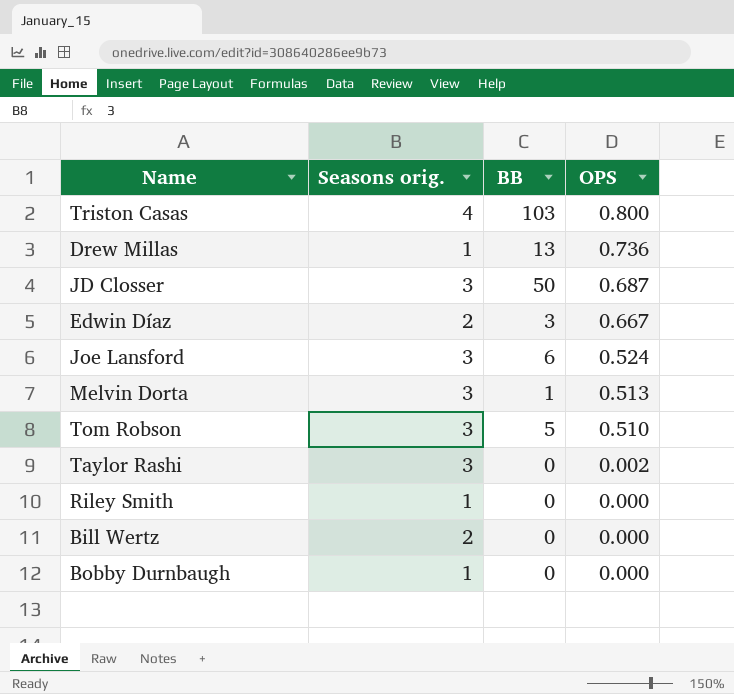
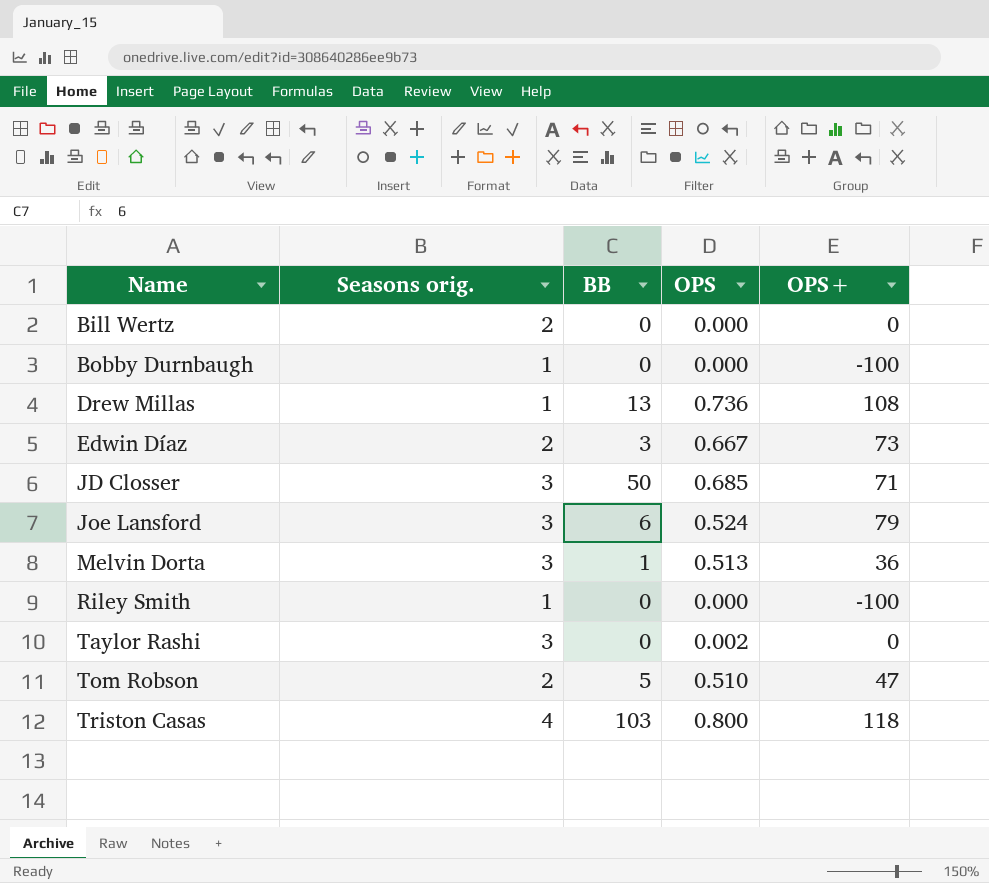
row order: OPS descending -> Name ascending
column OPS+ | position: none -> 5
JD Closser | OPS: 0.687 -> 0.685
Tom Robson | Seasons orig.: 3 -> 2

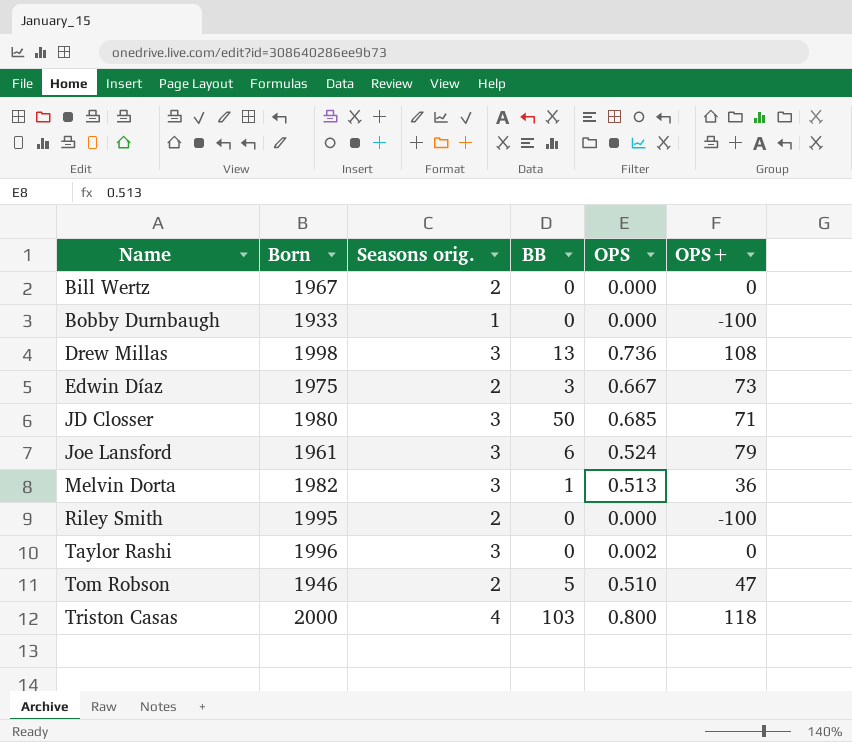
column Born | position: none -> 2
Drew Millas | Seasons orig.: 1 -> 3
Riley Smith | Seasons orig.: 1 -> 2

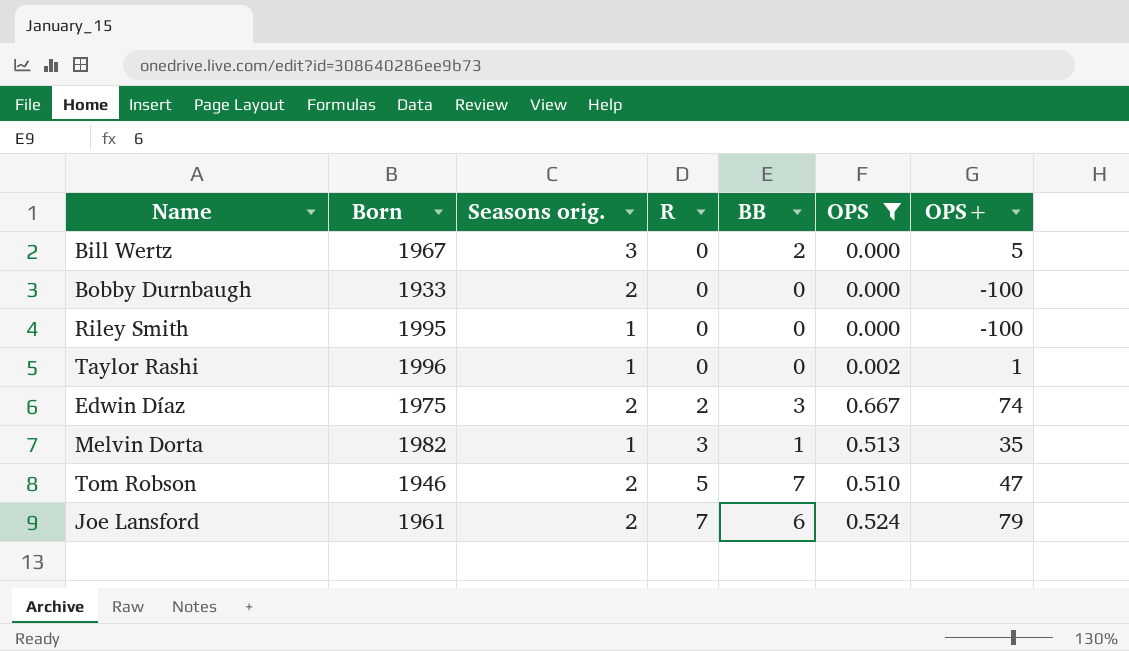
filter: none -> OPS <= 0.667
row order: Name ascending -> R ascending
column R | position: none -> 4
Bill Wertz | Seasons orig.: 2 -> 3
Bill Wertz | BB: 0 -> 2
Bill Wertz | OPS+: 0 -> 5
Bobby Durnbaugh | Seasons orig.: 1 -> 2
Riley Smith | Seasons orig.: 2 -> 1
Taylor Rashi | Seasons orig.: 3 -> 1
Taylor Rashi | OPS+: 0 -> 1
Edwin Díaz | OPS+: 73 -> 74
Melvin Dorta | Seasons orig.: 3 -> 1
Melvin Dorta | OPS+: 36 -> 35
Tom Robson | BB: 5 -> 7
Joe Lansford | Seasons orig.: 3 -> 2

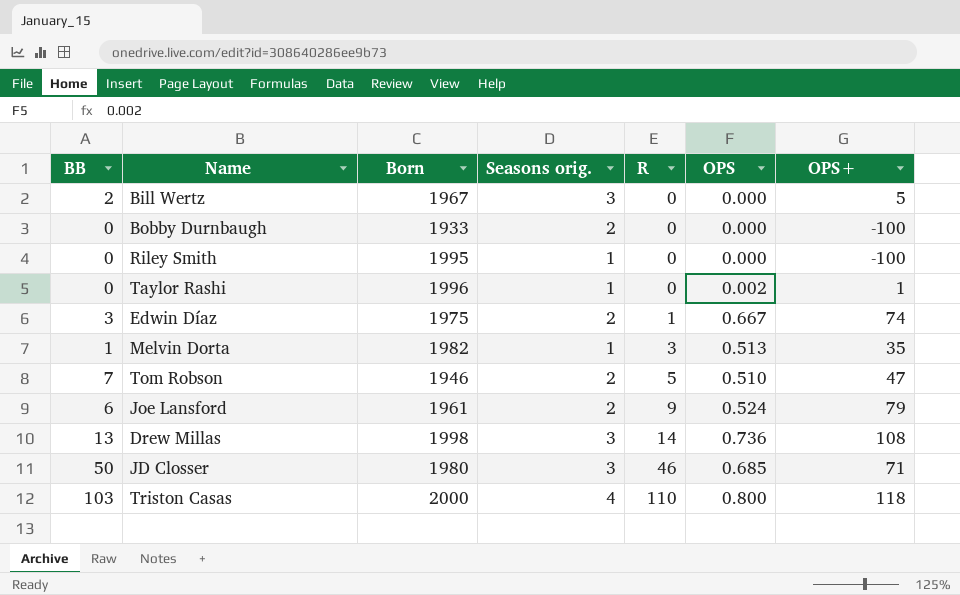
filter: OPS <= 0.667 -> none
column BB | position: 5 -> 1
Edwin Díaz | R: 2 -> 1
Joe Lansford | R: 7 -> 9

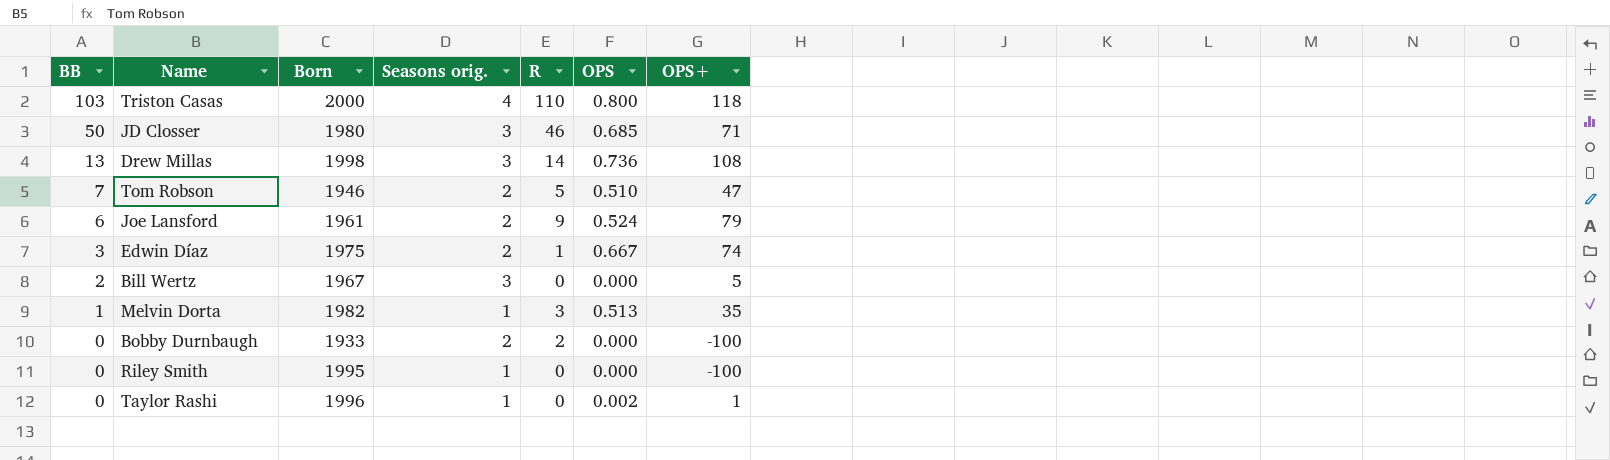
row order: R ascending -> BB descending
Bobby Durnbaugh | R: 0 -> 2

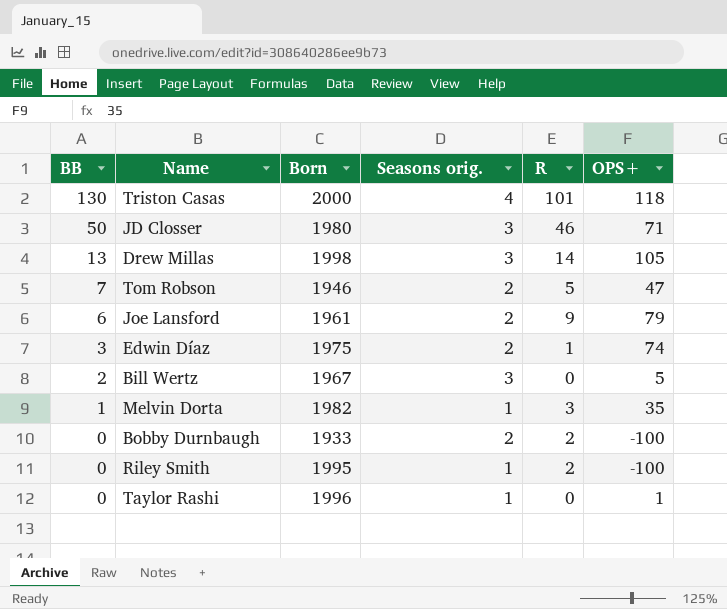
column OPS | position: 6 -> none
Triston Casas | BB: 103 -> 130
Triston Casas | R: 110 -> 101
Drew Millas | OPS+: 108 -> 105
Riley Smith | R: 0 -> 2

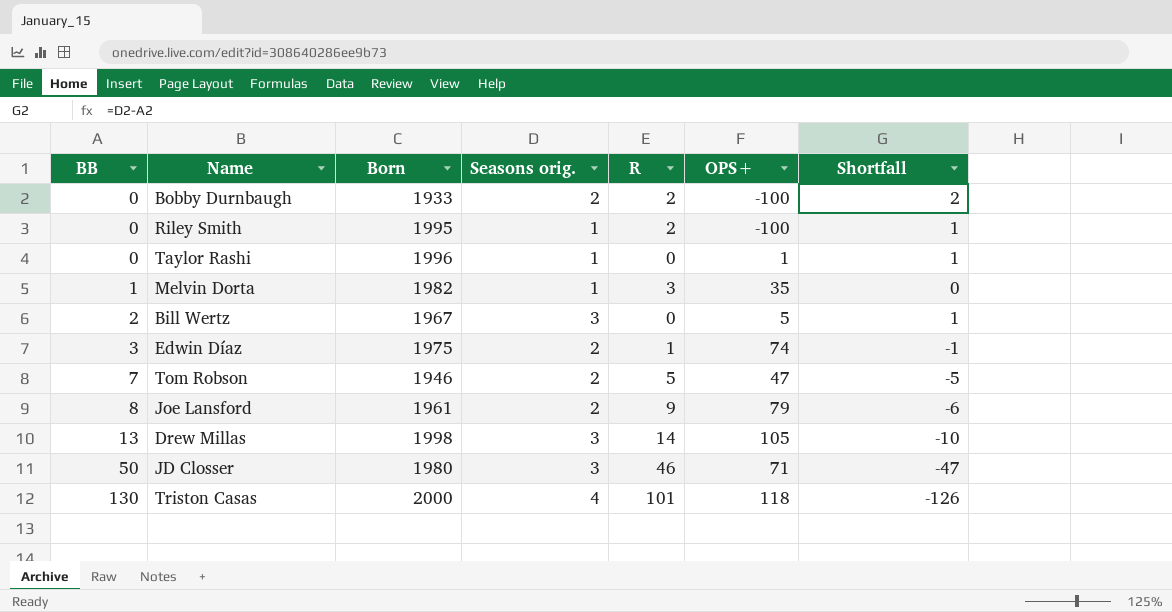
row order: BB descending -> BB ascending
column Shortfall | formula: none -> [Seasons orig.] - [BB]
Joe Lansford | BB: 6 -> 8

